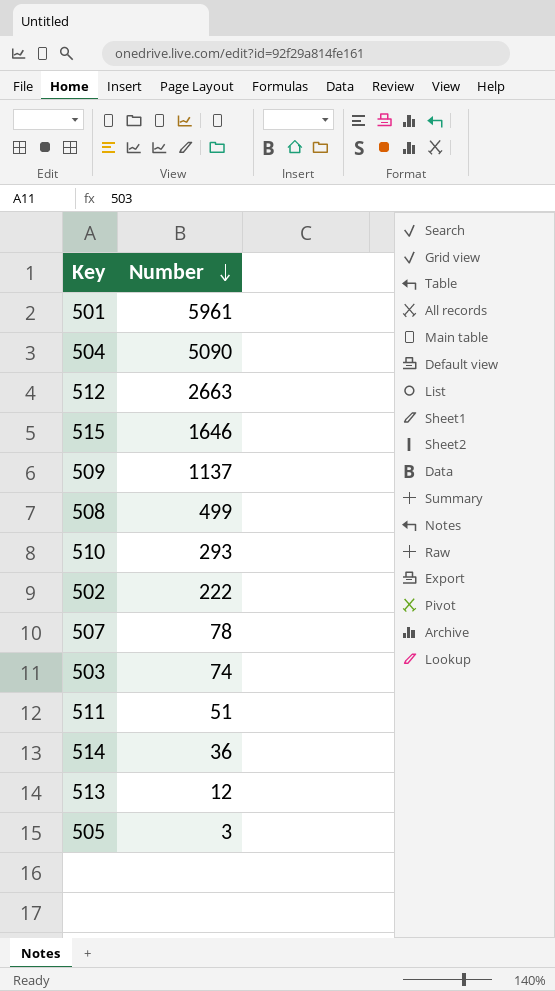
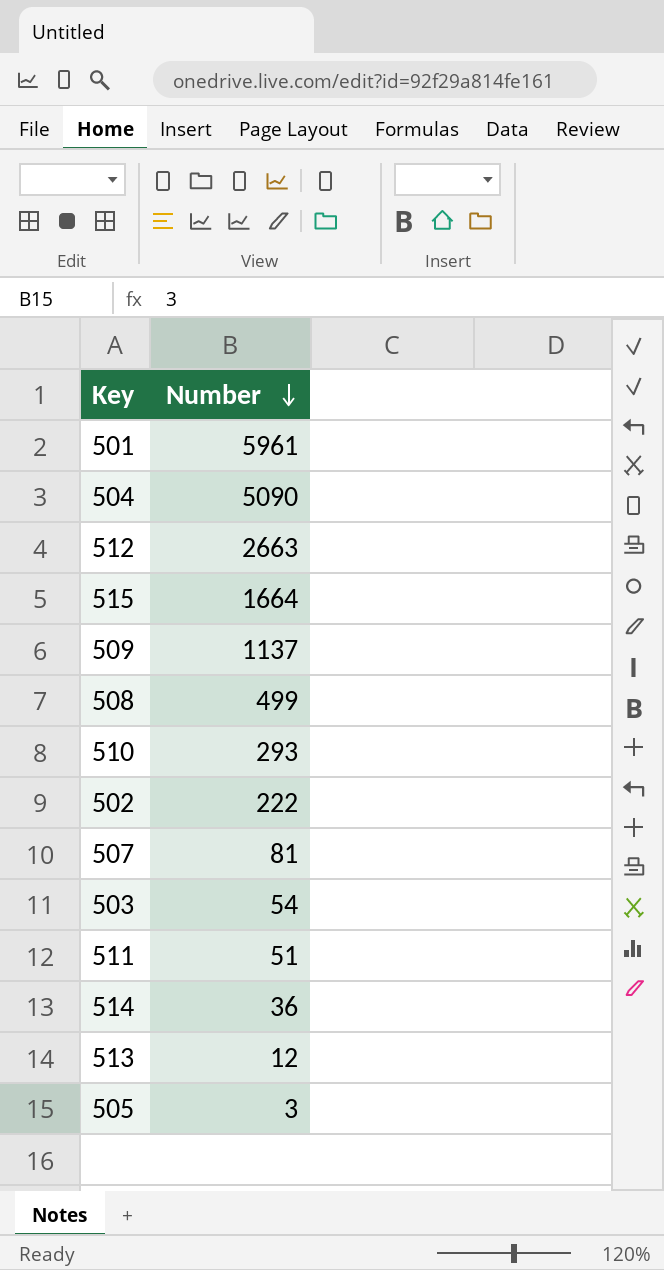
515 | Number: 1646 -> 1664
507 | Number: 78 -> 81
503 | Number: 74 -> 54

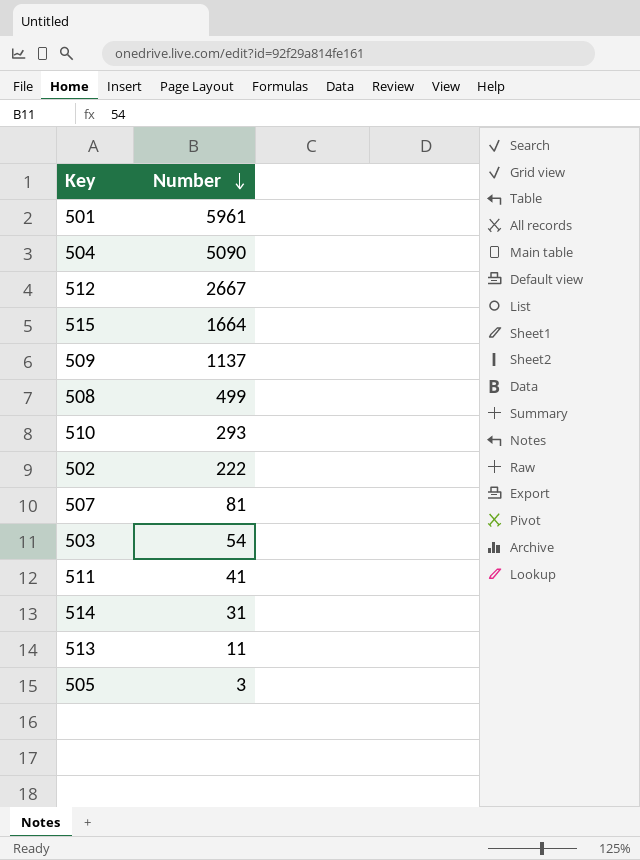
512 | Number: 2663 -> 2667
511 | Number: 51 -> 41
514 | Number: 36 -> 31
513 | Number: 12 -> 11

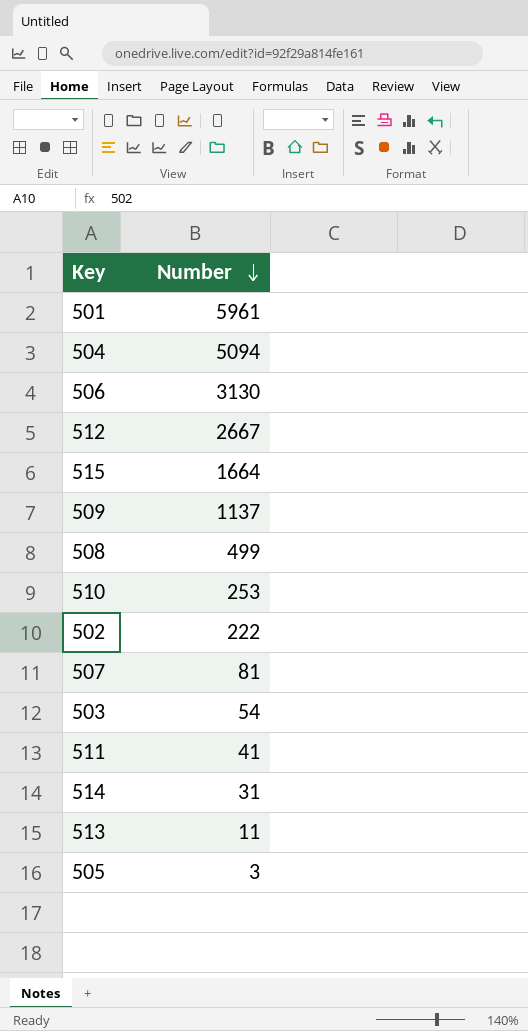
504 | Number: 5090 -> 5094
row 506: none -> 3130
510 | Number: 293 -> 253

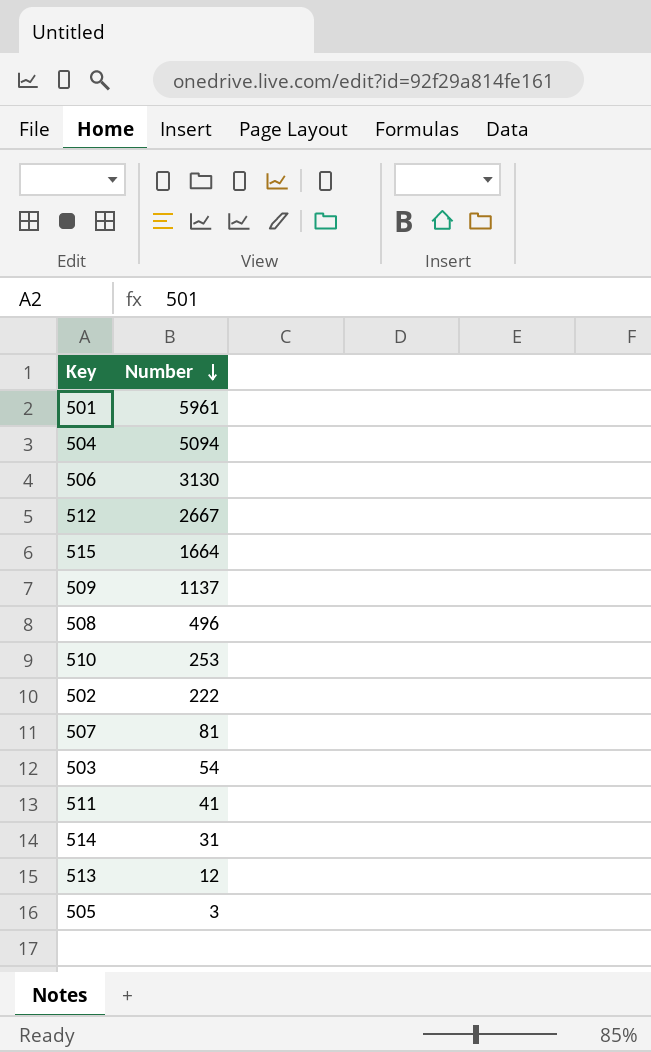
508 | Number: 499 -> 496
513 | Number: 11 -> 12

